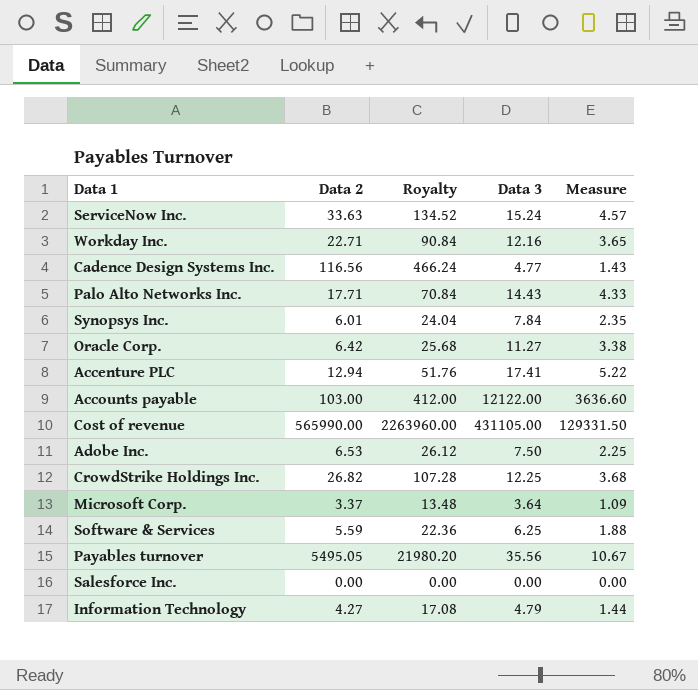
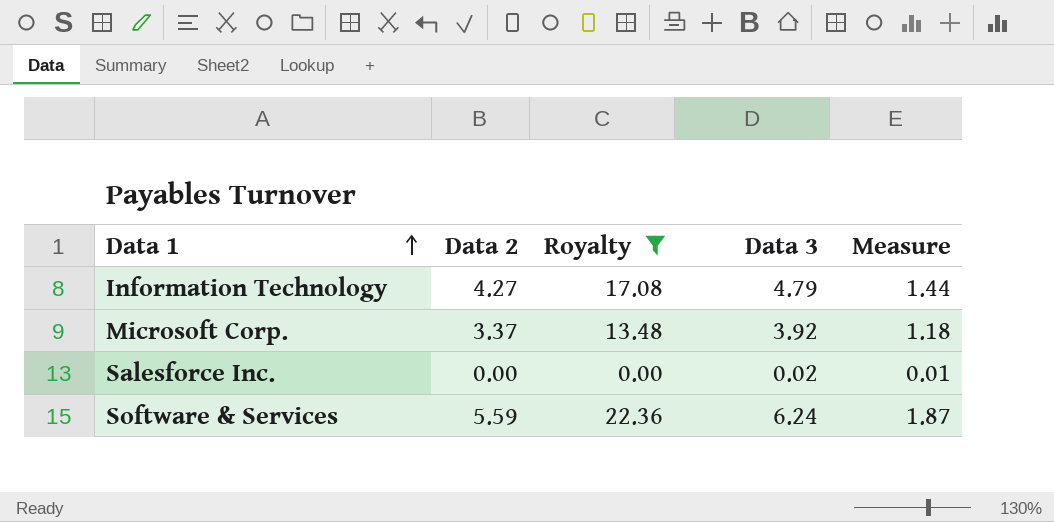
filter: none -> Royalty <= 22.36
row order: none -> Data 1 ascending
Microsoft Corp. | Data 3: 3.64 -> 3.92
Microsoft Corp. | Measure: 1.09 -> 1.18
Salesforce Inc. | Data 3: 0.00 -> 0.02
Salesforce Inc. | Measure: 0.00 -> 0.01
Software & Services | Data 3: 6.25 -> 6.24
Software & Services | Measure: 1.88 -> 1.87

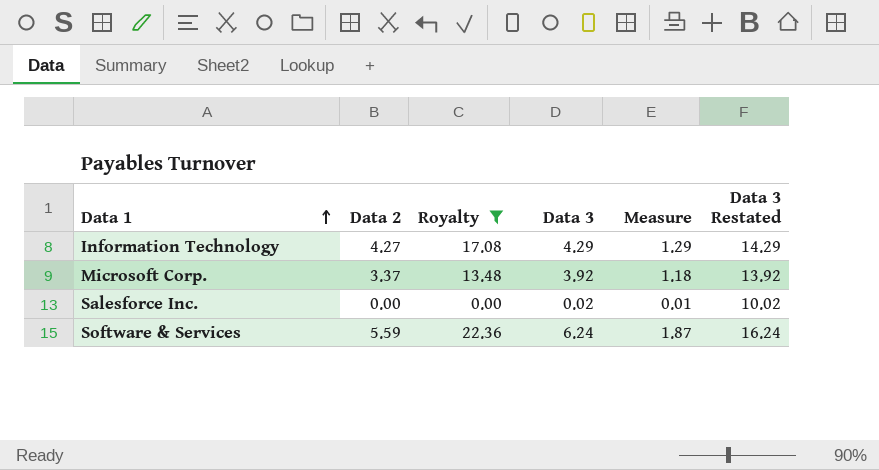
column Data 3 Restated | formula: none -> [Data 3] + 10
Information Technology | Data 3: 4.79 -> 4.29
Information Technology | Measure: 1.44 -> 1.29

